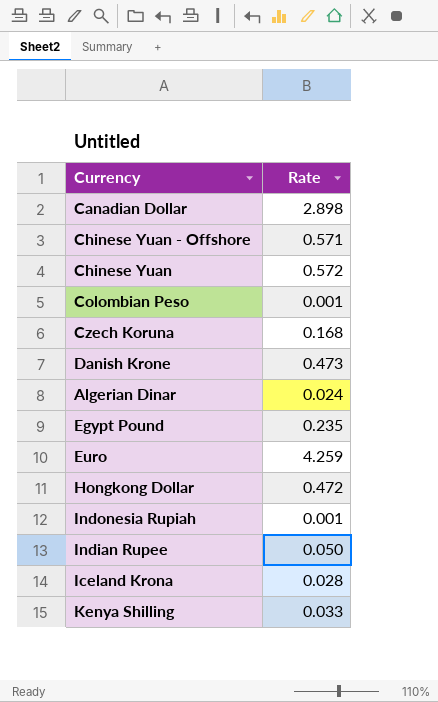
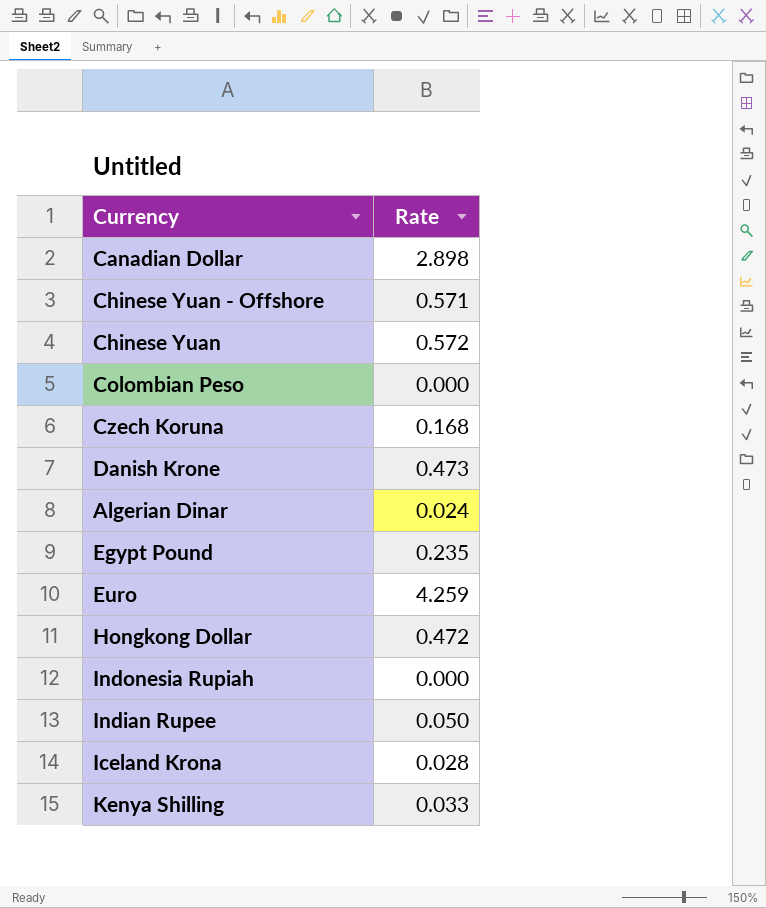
Colombian Peso | Rate: 0.001 -> 0.000
Indonesia Rupiah | Rate: 0.001 -> 0.000

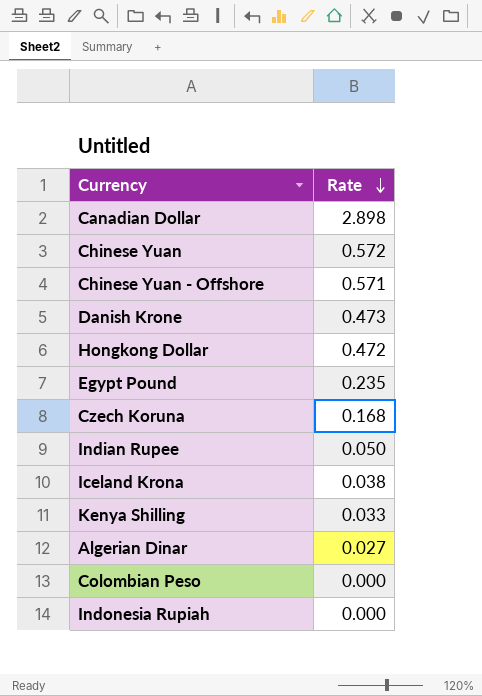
row order: none -> Rate descending
row Euro: 4.259 -> none
Iceland Krona | Rate: 0.028 -> 0.038
Algerian Dinar | Rate: 0.024 -> 0.027

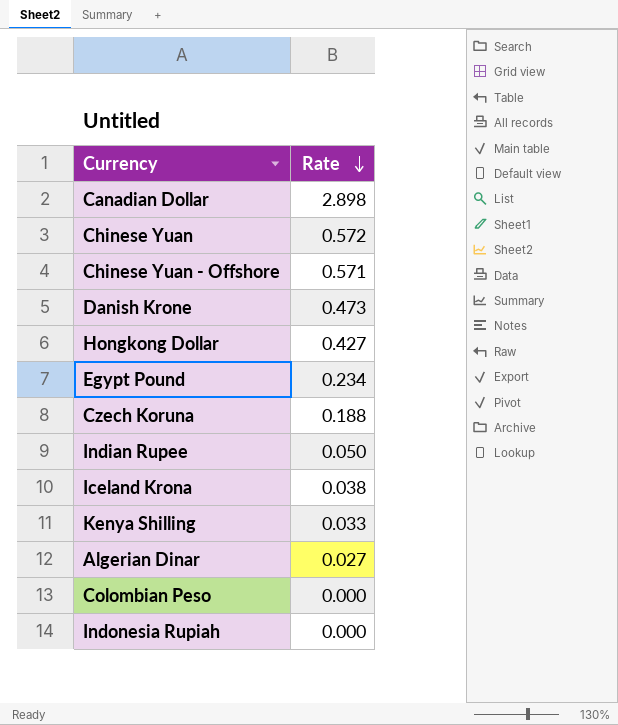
Hongkong Dollar | Rate: 0.472 -> 0.427
Egypt Pound | Rate: 0.235 -> 0.234
Czech Koruna | Rate: 0.168 -> 0.188

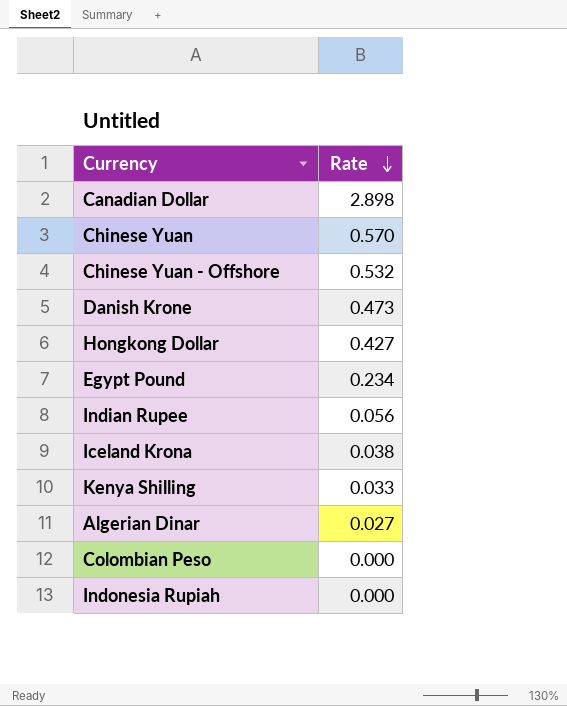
row Czech Koruna: 0.188 -> none
Chinese Yuan | Rate: 0.572 -> 0.570
Chinese Yuan - Offshore | Rate: 0.571 -> 0.532
Indian Rupee | Rate: 0.050 -> 0.056

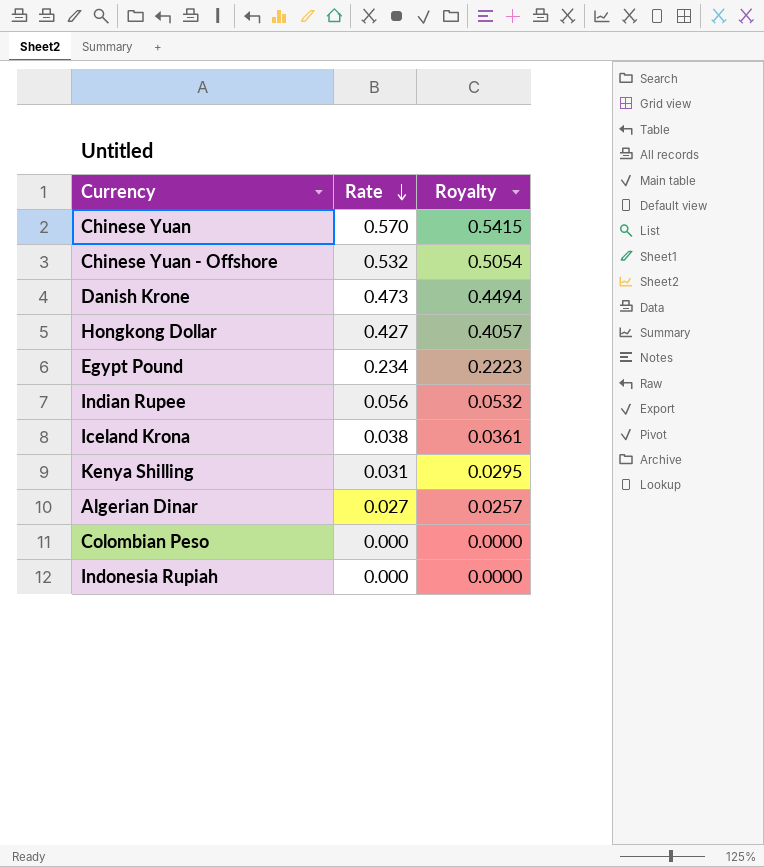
column Royalty | formula: none -> [Rate] * 0.95
row Canadian Dollar: 2.898 -> none
Kenya Shilling | Rate: 0.033 -> 0.031

